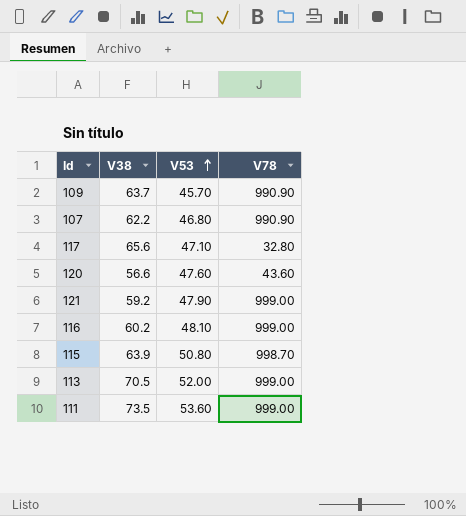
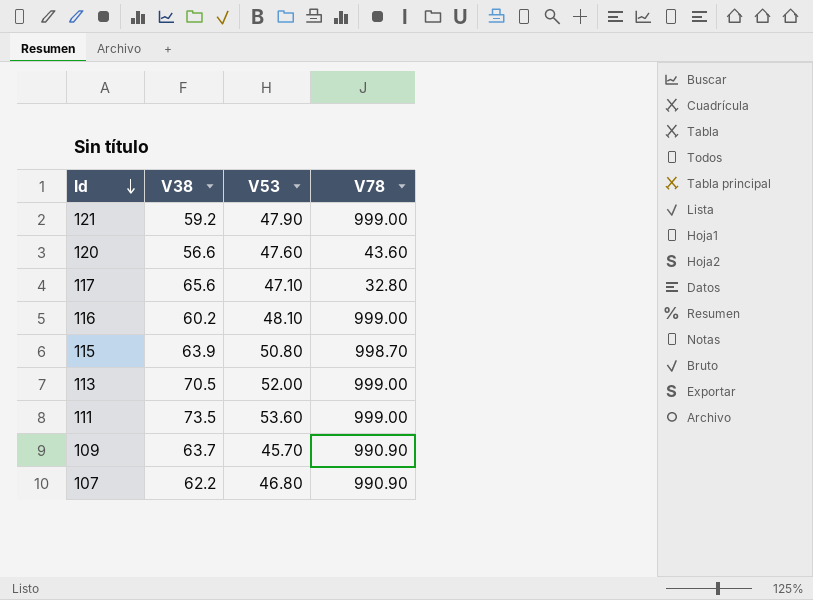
row order: V53 ascending -> Id descending

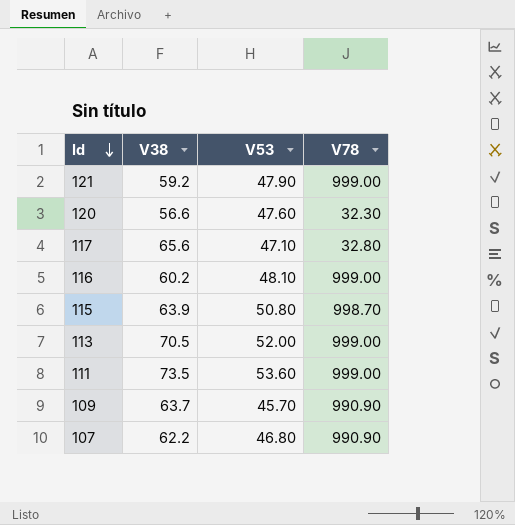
120 | V78: 43.60 -> 32.30

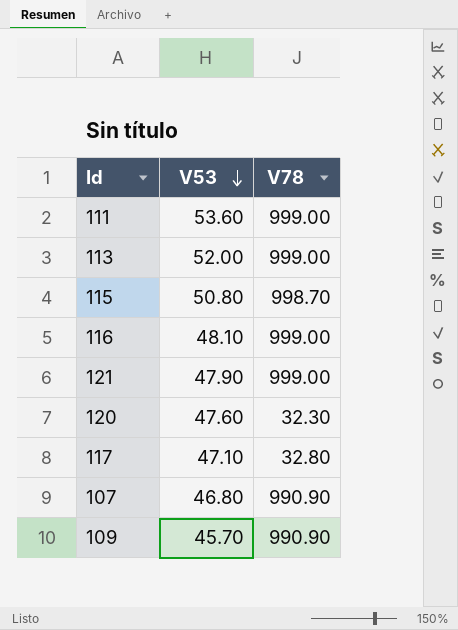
row order: Id descending -> V53 descending
column V38 | position: 2 -> none

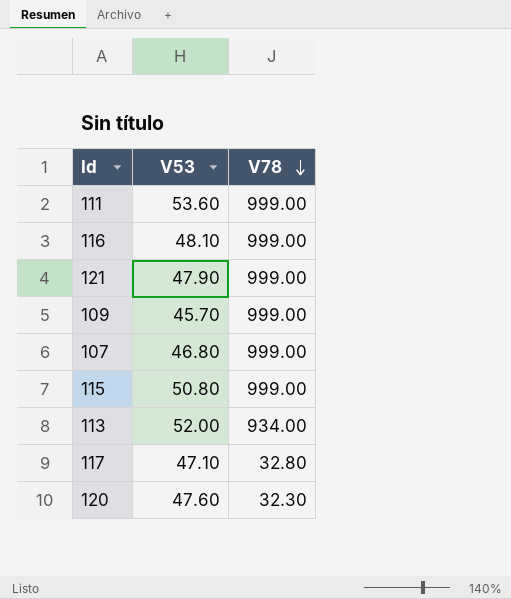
row order: V53 descending -> V78 descending
109 | V78: 990.90 -> 999.00
107 | V78: 990.90 -> 999.00
115 | V78: 998.70 -> 999.00
113 | V78: 999.00 -> 934.00

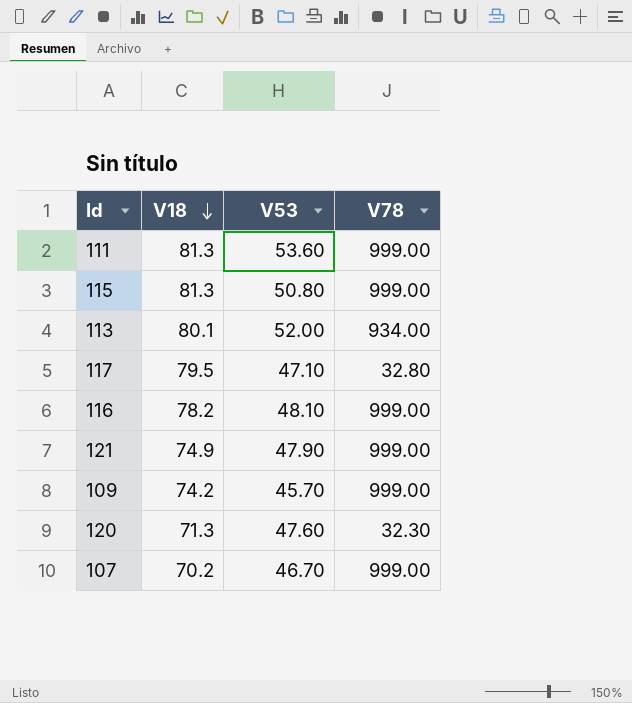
row order: V78 descending -> V18 descending
column V18 | position: none -> 2
107 | V53: 46.80 -> 46.70

